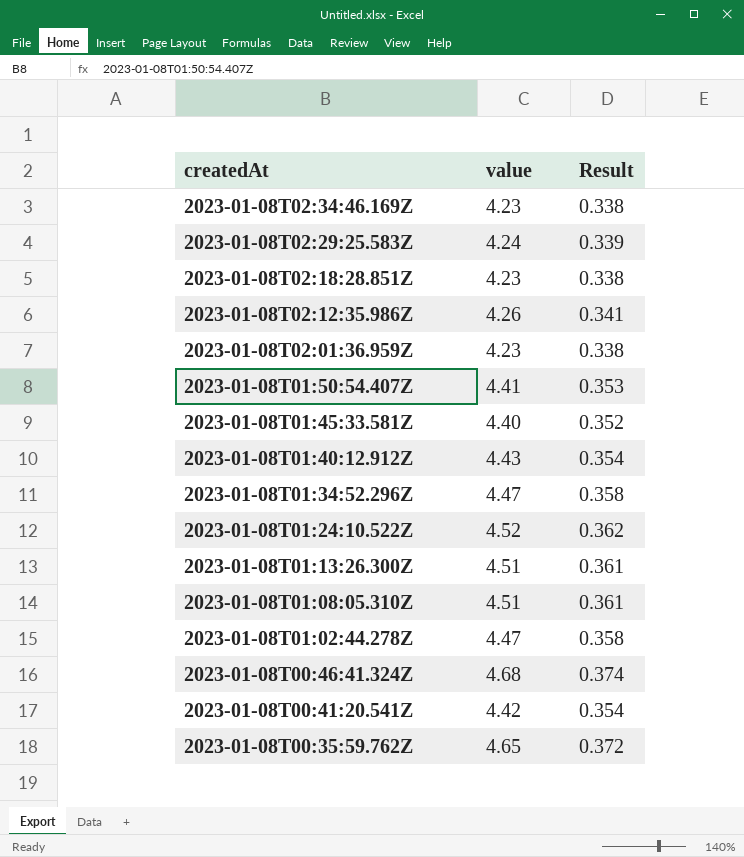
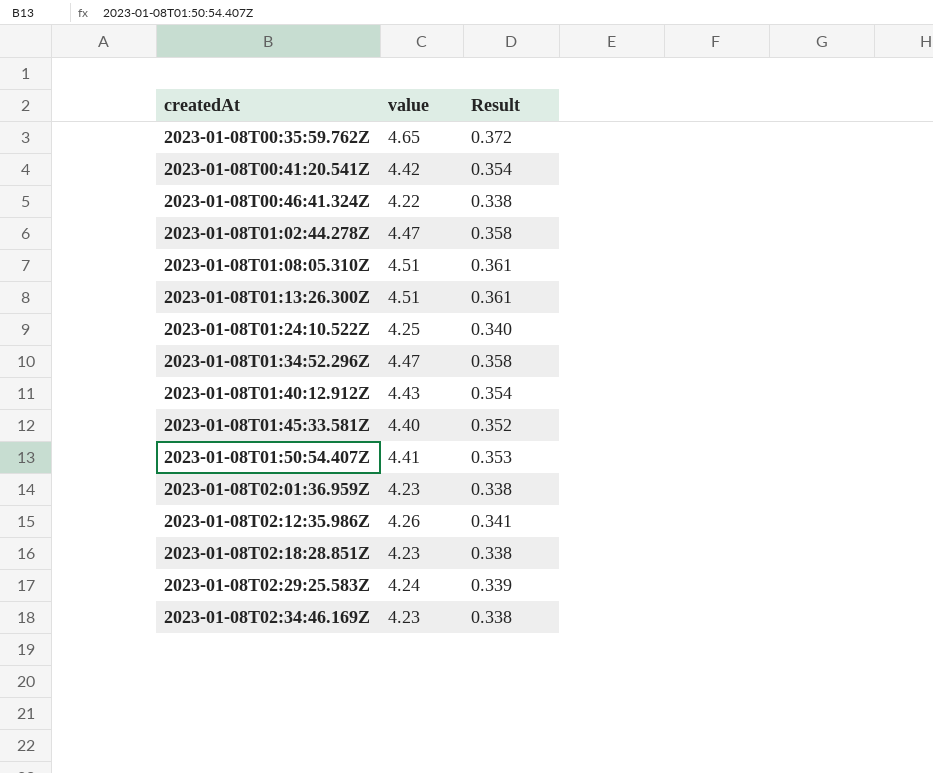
row order: createdAt descending -> createdAt ascending
2023-01-08T00:46:41.324Z | value: 4.68 -> 4.22
2023-01-08T00:46:41.324Z | Result: 0.374 -> 0.338
2023-01-08T01:24:10.522Z | value: 4.52 -> 4.25
2023-01-08T01:24:10.522Z | Result: 0.362 -> 0.340

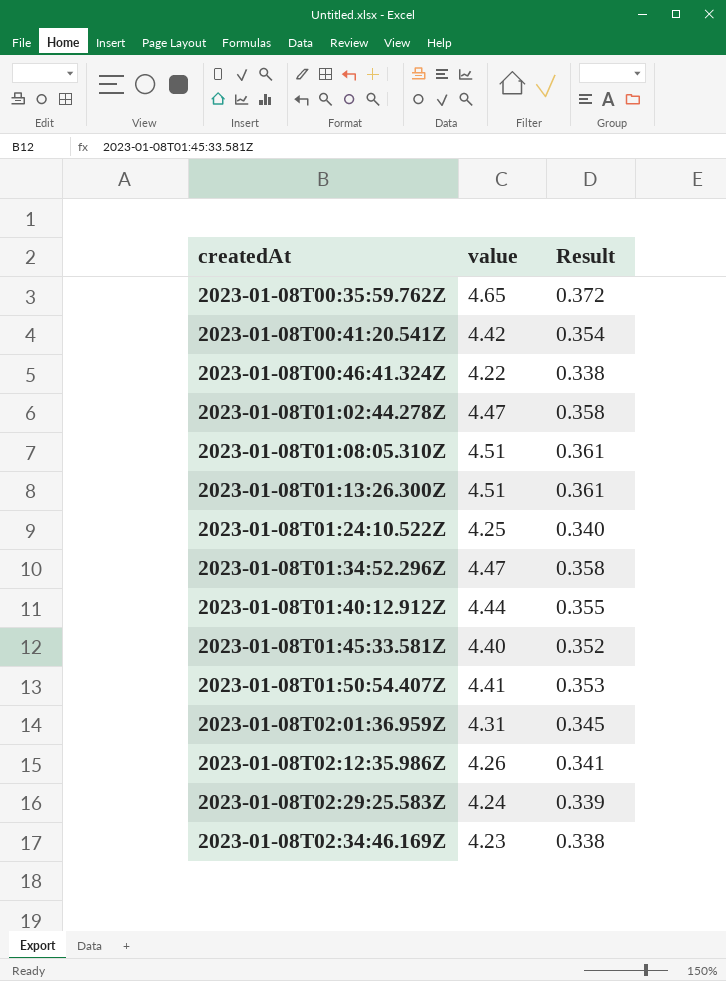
row 2023-01-08T02:18:28.851Z: 4.23 | 0.338 -> none
2023-01-08T01:40:12.912Z | value: 4.43 -> 4.44
2023-01-08T01:40:12.912Z | Result: 0.354 -> 0.355
2023-01-08T02:01:36.959Z | value: 4.23 -> 4.31
2023-01-08T02:01:36.959Z | Result: 0.338 -> 0.345

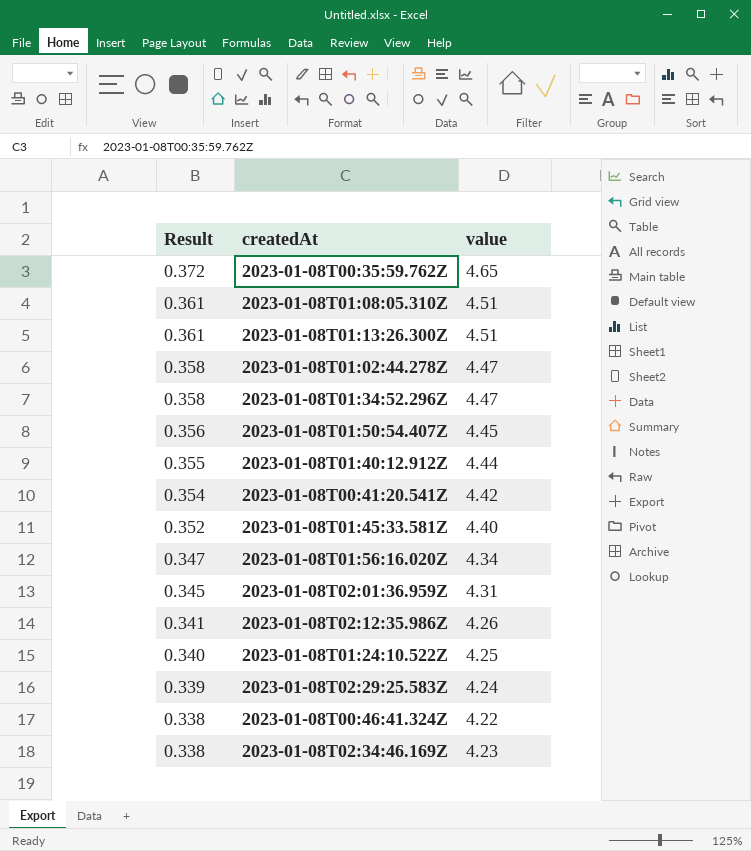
row order: createdAt ascending -> Result descending
column Result | position: 3 -> 1
2023-01-08T01:50:54.407Z | Result: 0.353 -> 0.356
2023-01-08T01:50:54.407Z | value: 4.41 -> 4.45
row 2023-01-08T01:56:16.020Z: none -> 0.347 | 4.34

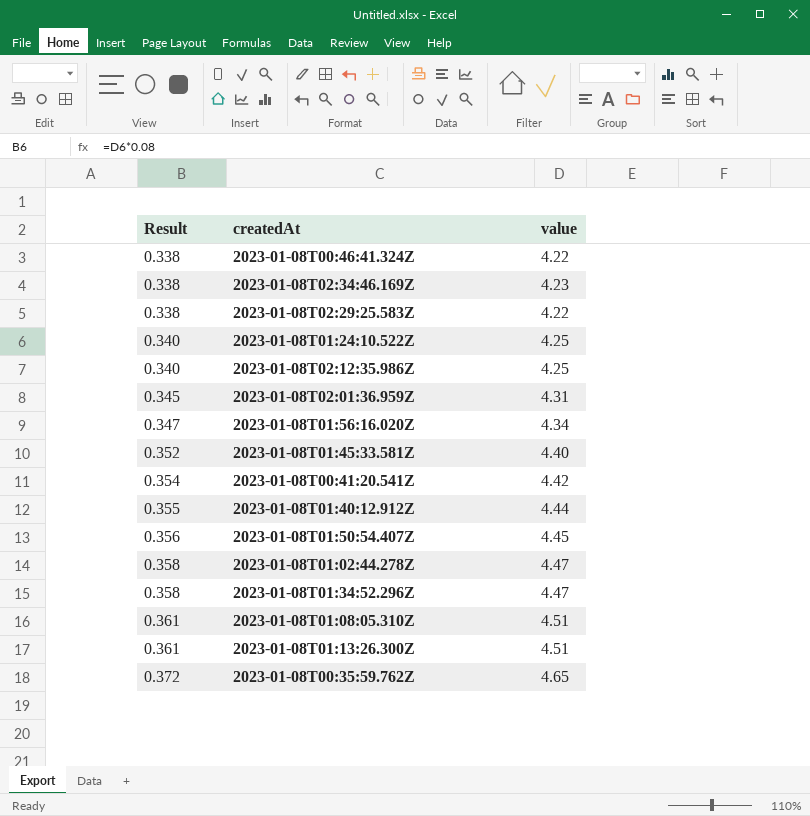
row order: Result descending -> Result ascending
2023-01-08T02:29:25.583Z | Result: 0.339 -> 0.338
2023-01-08T02:29:25.583Z | value: 4.24 -> 4.22
2023-01-08T02:12:35.986Z | Result: 0.341 -> 0.340
2023-01-08T02:12:35.986Z | value: 4.26 -> 4.25

